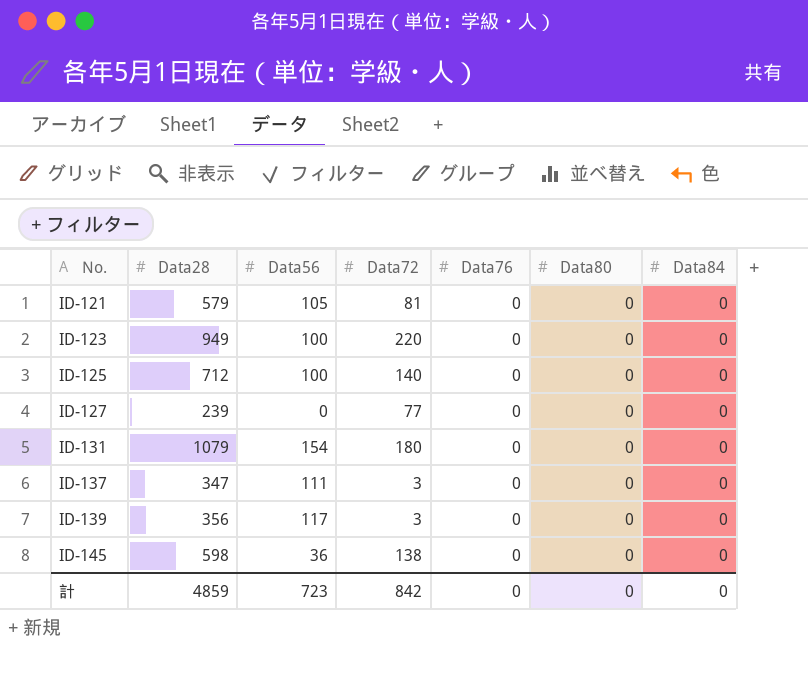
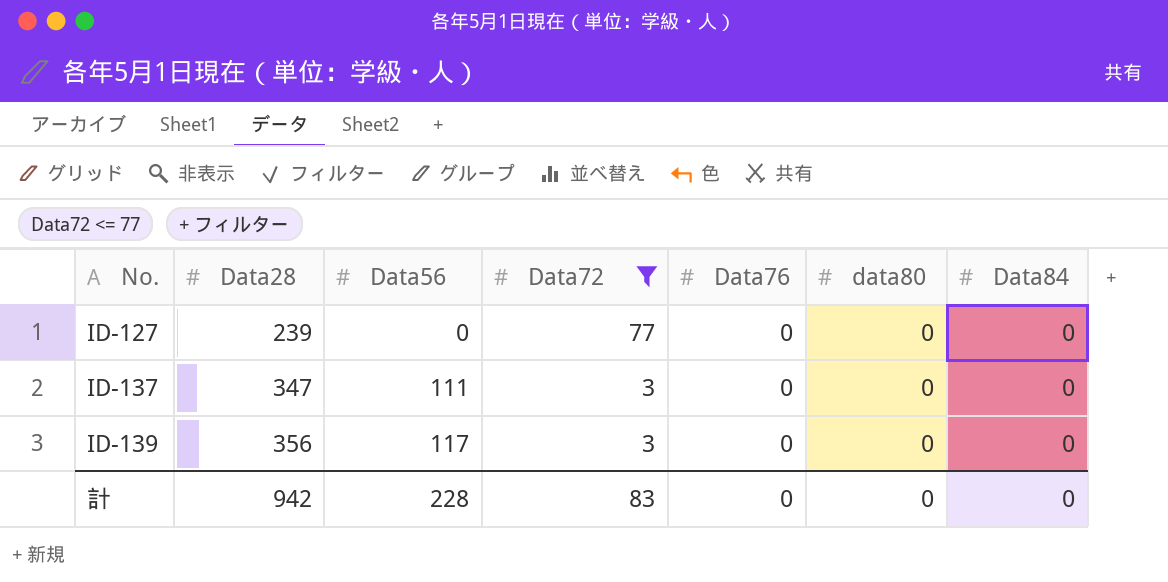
filter: none -> Data72 <= 77
column name: Data80 -> data80
計 | Data28: 4859 -> 942
計 | Data56: 723 -> 228
計 | Data72: 842 -> 83

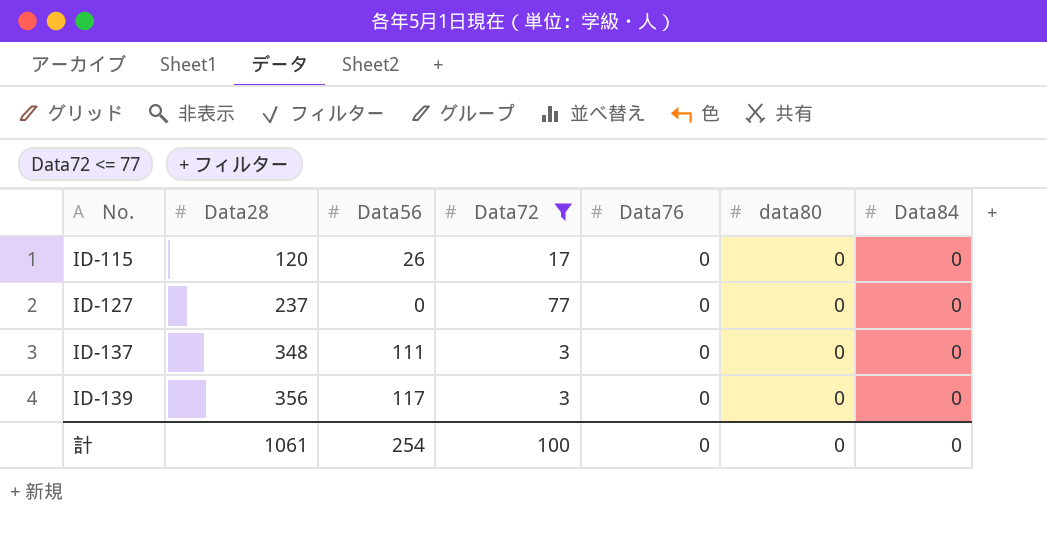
row ID-115: none -> 120 | 26 | 17 | 0 | 0 | 0
ID-127 | Data28: 239 -> 237
ID-137 | Data28: 347 -> 348
計 | Data28: 942 -> 1061
計 | Data56: 228 -> 254
計 | Data72: 83 -> 100

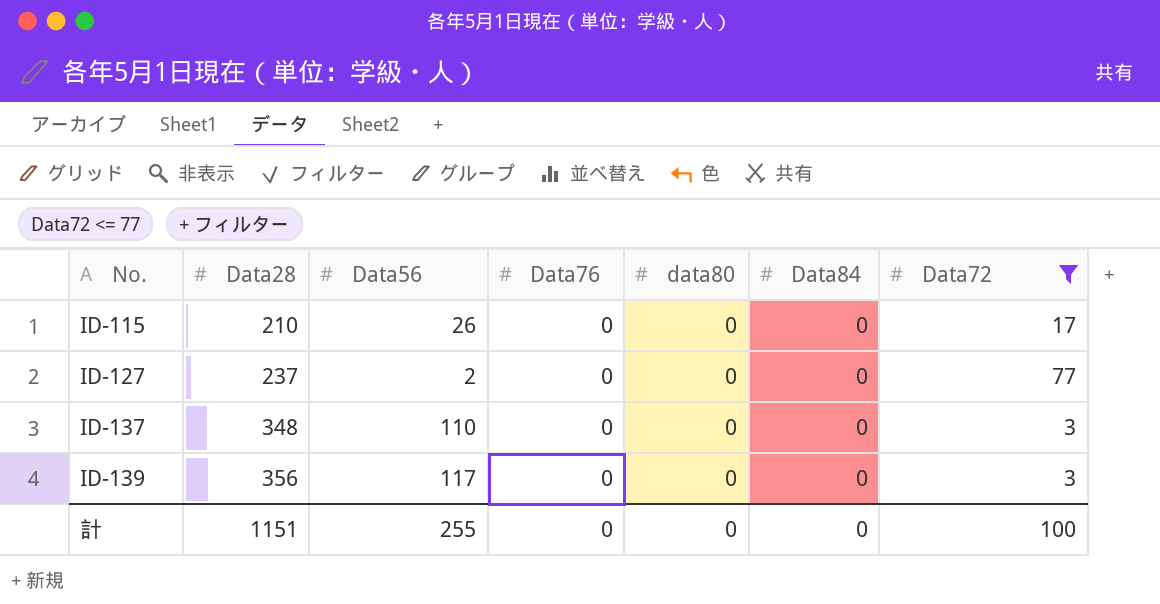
column Data72 | position: 4 -> 7
ID-115 | Data28: 120 -> 210
ID-127 | Data56: 0 -> 2
ID-137 | Data56: 111 -> 110
計 | Data28: 1061 -> 1151
計 | Data56: 254 -> 255

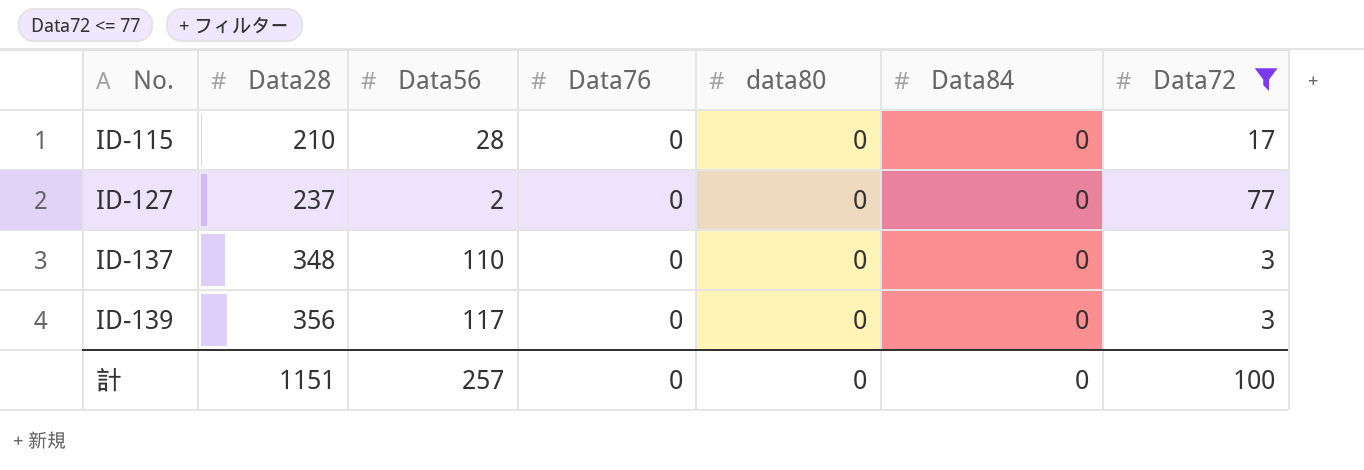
ID-115 | Data56: 26 -> 28
計 | Data56: 255 -> 257

